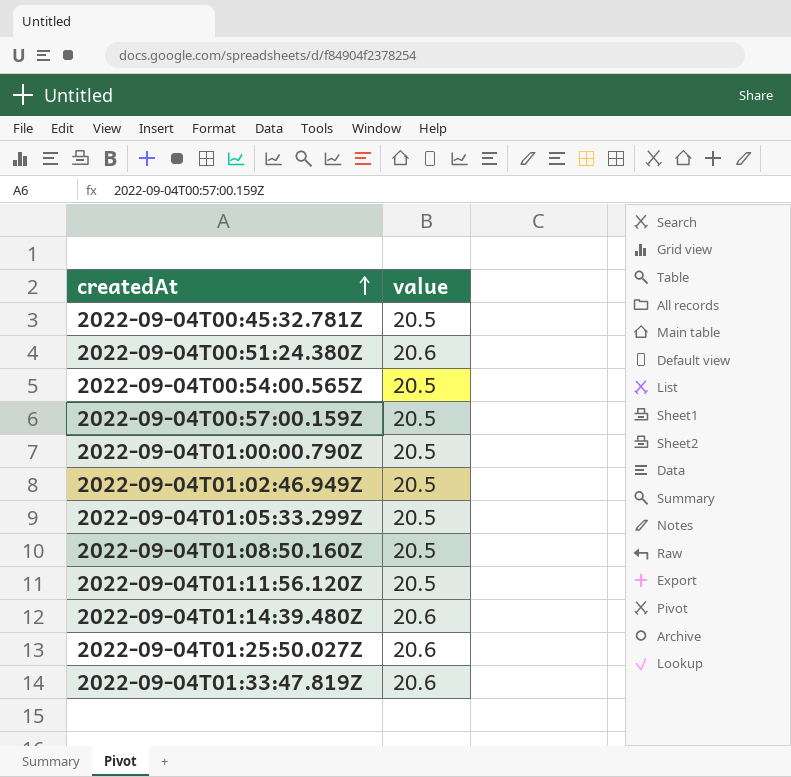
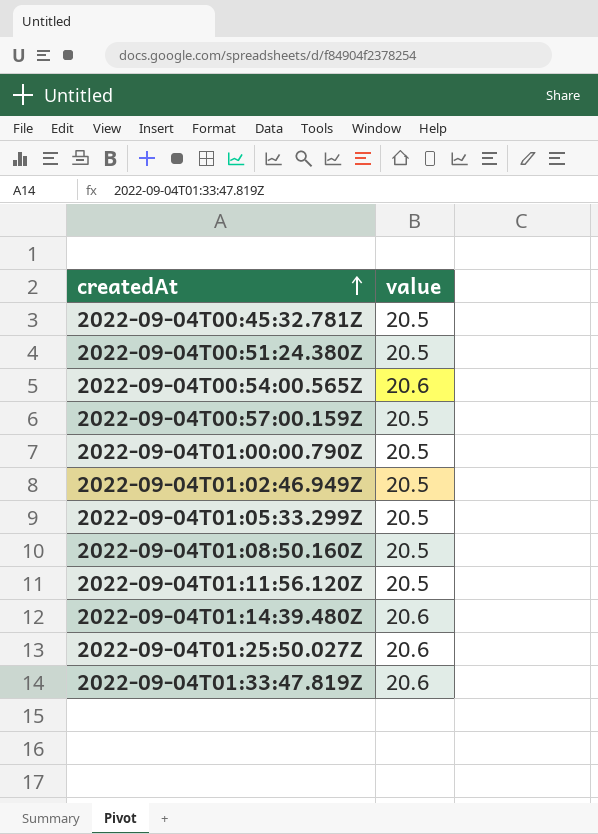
2022-09-04T00:51:24.380Z | value: 20.6 -> 20.5
2022-09-04T00:54:00.565Z | value: 20.5 -> 20.6

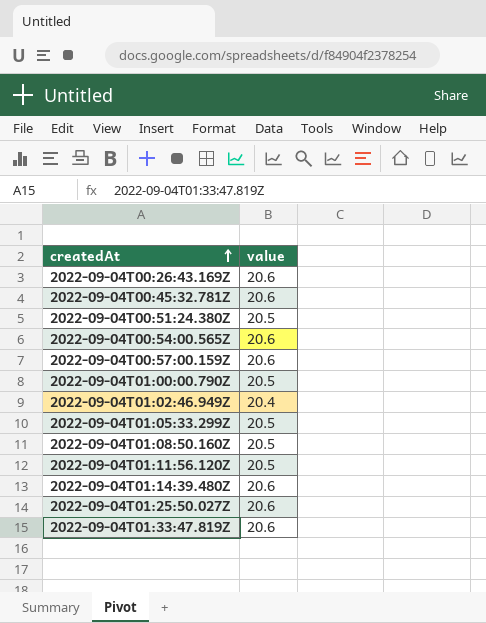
row 2022-09-04T00:26:43.169Z: none -> 20.6
2022-09-04T00:45:32.781Z | value: 20.5 -> 20.6
2022-09-04T00:57:00.159Z | value: 20.5 -> 20.6
2022-09-04T01:02:46.949Z | value: 20.5 -> 20.4

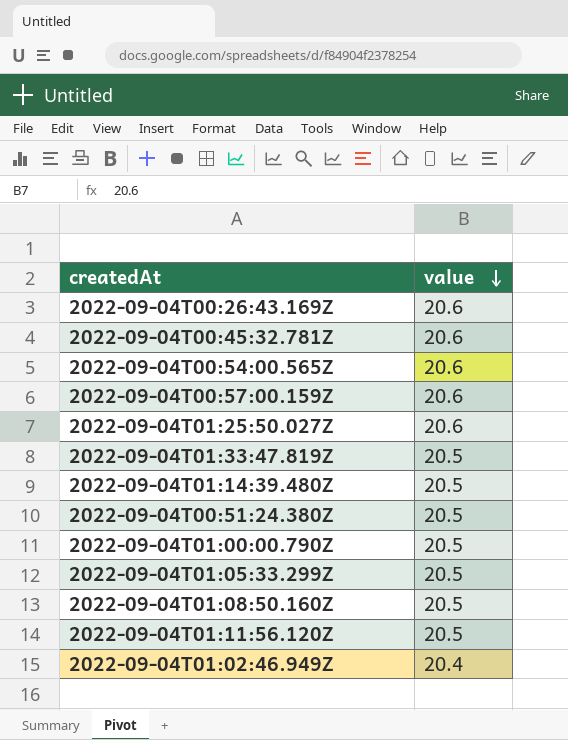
row order: createdAt ascending -> value descending
2022-09-04T01:33:47.819Z | value: 20.6 -> 20.5
2022-09-04T01:14:39.480Z | value: 20.6 -> 20.5

